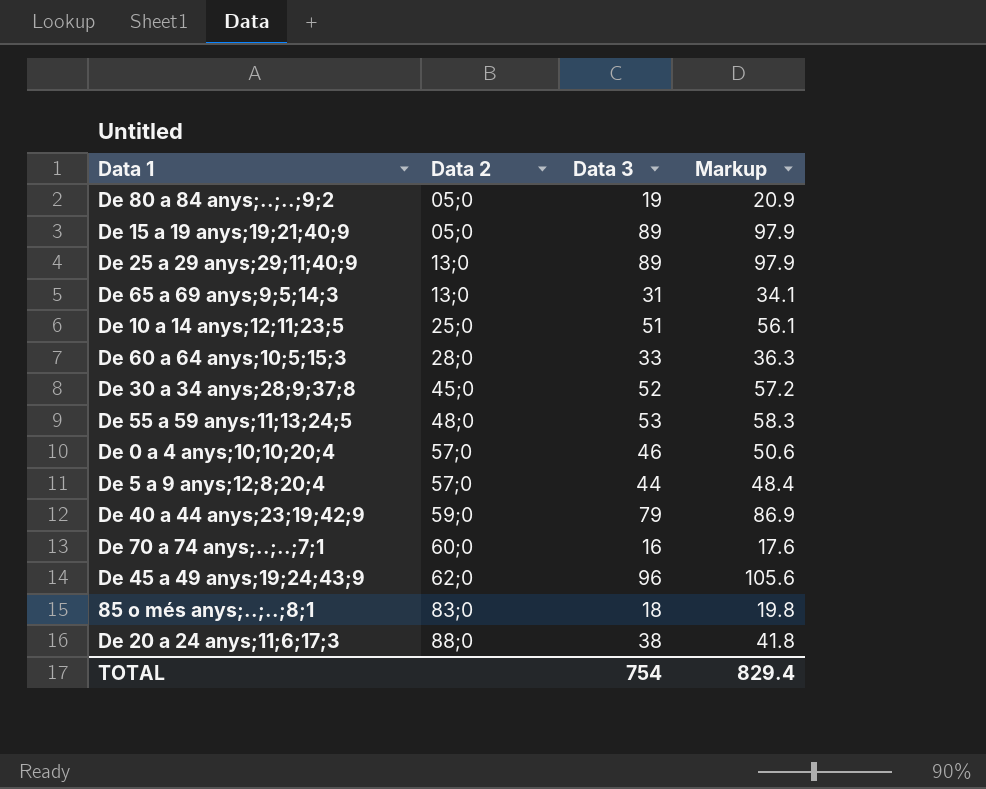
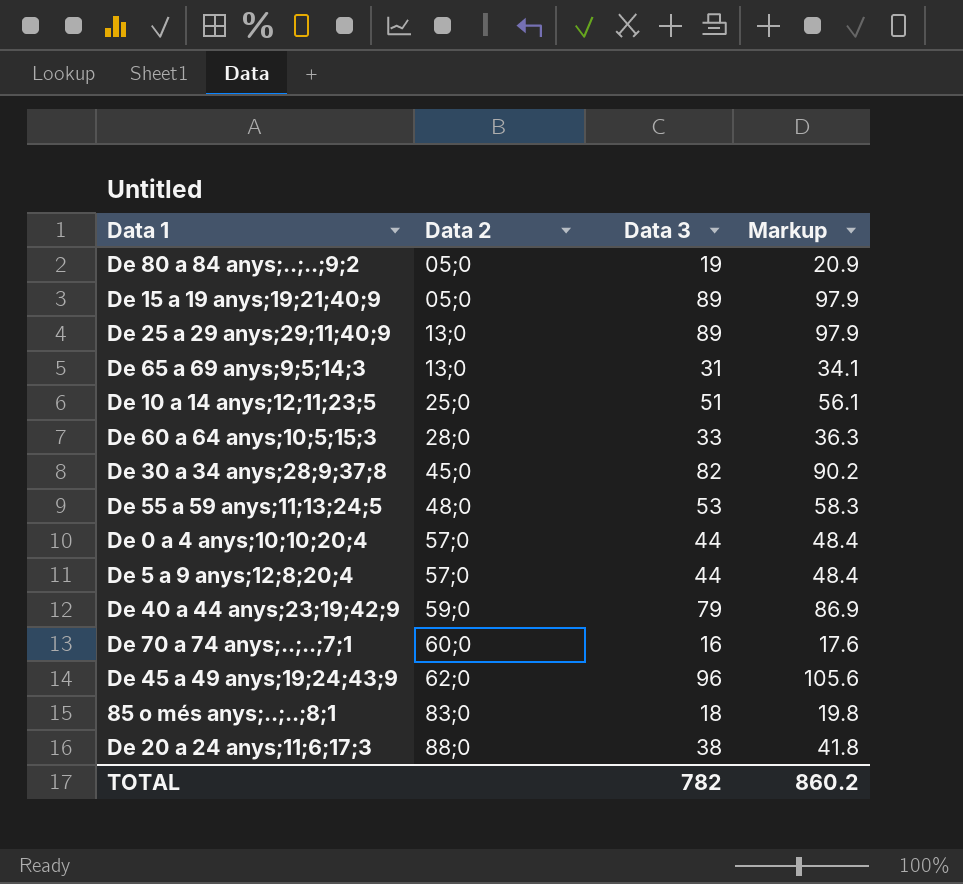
De 30 a 34 anys;28;9;37;8 | Data 3: 52 -> 82
De 30 a 34 anys;28;9;37;8 | Markup: 57.2 -> 90.2
De 0 a 4 anys;10;10;20;4 | Data 3: 46 -> 44
De 0 a 4 anys;10;10;20;4 | Markup: 50.6 -> 48.4
TOTAL | Data 3: 754 -> 782
TOTAL | Markup: 829.4 -> 860.2

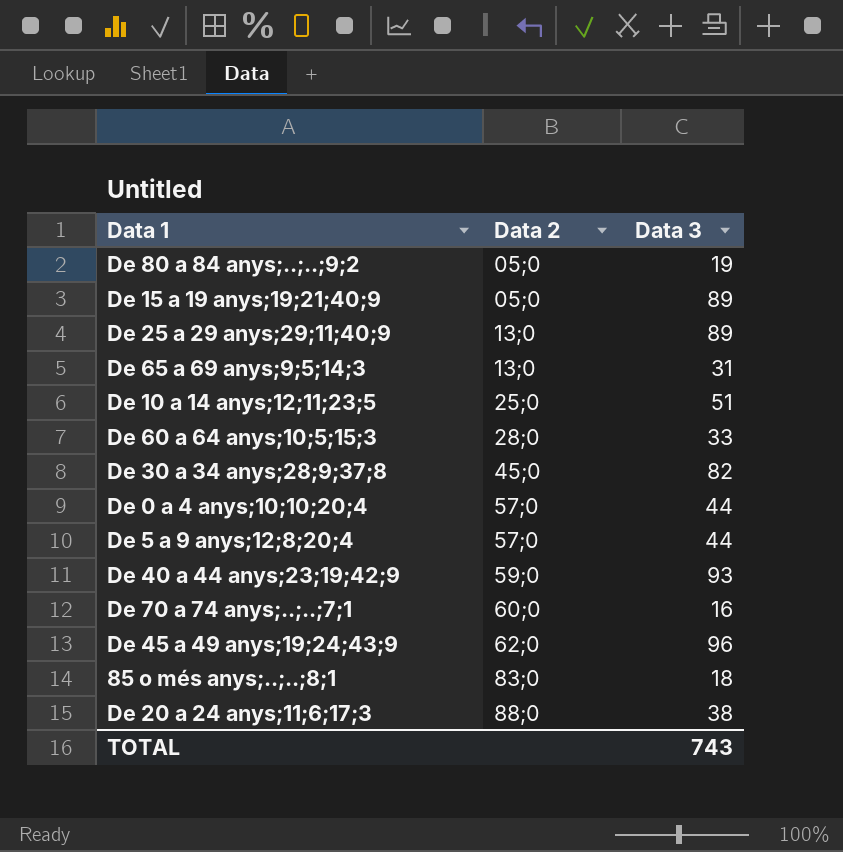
column Markup | formula: [Data 3] * 1.1 -> none
row De 55 a 59 anys;11;13;24;5: 48;0 | 53 | 58.3 -> none
De 40 a 44 anys;23;19;42;9 | Data 3: 79 -> 93
TOTAL | Data 3: 782 -> 743

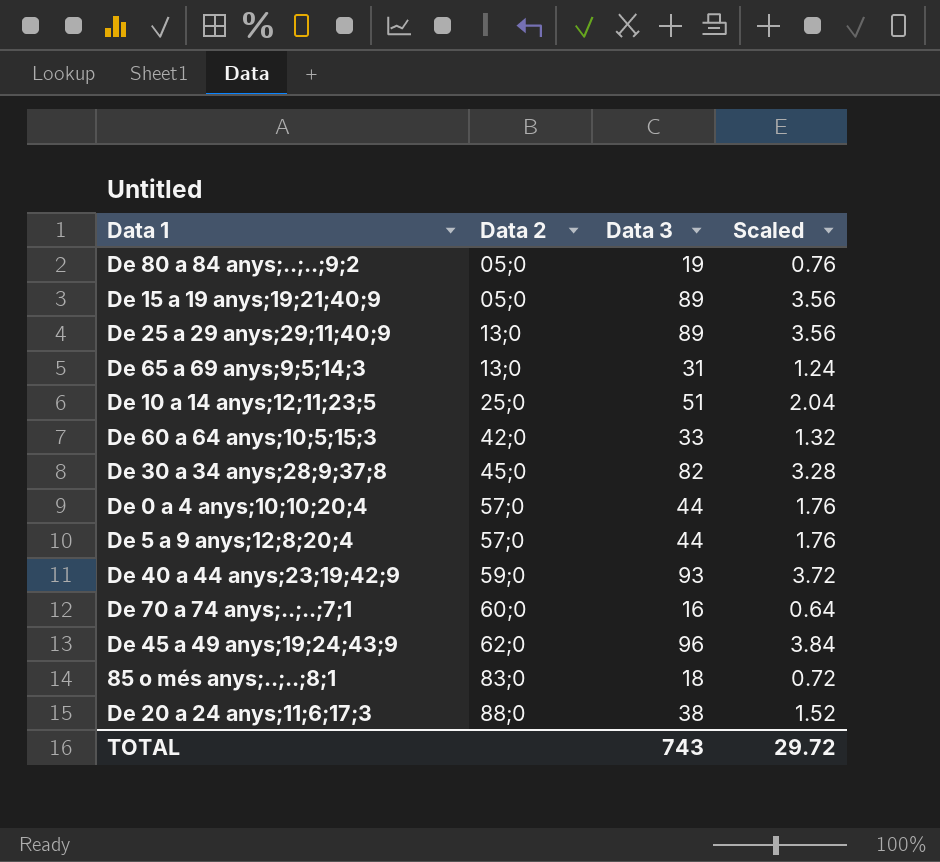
column Scaled | formula: none -> [Data 3] * 0.04
De 60 a 64 anys;10;5;15;3 | Data 2: 28;0 -> 42;0

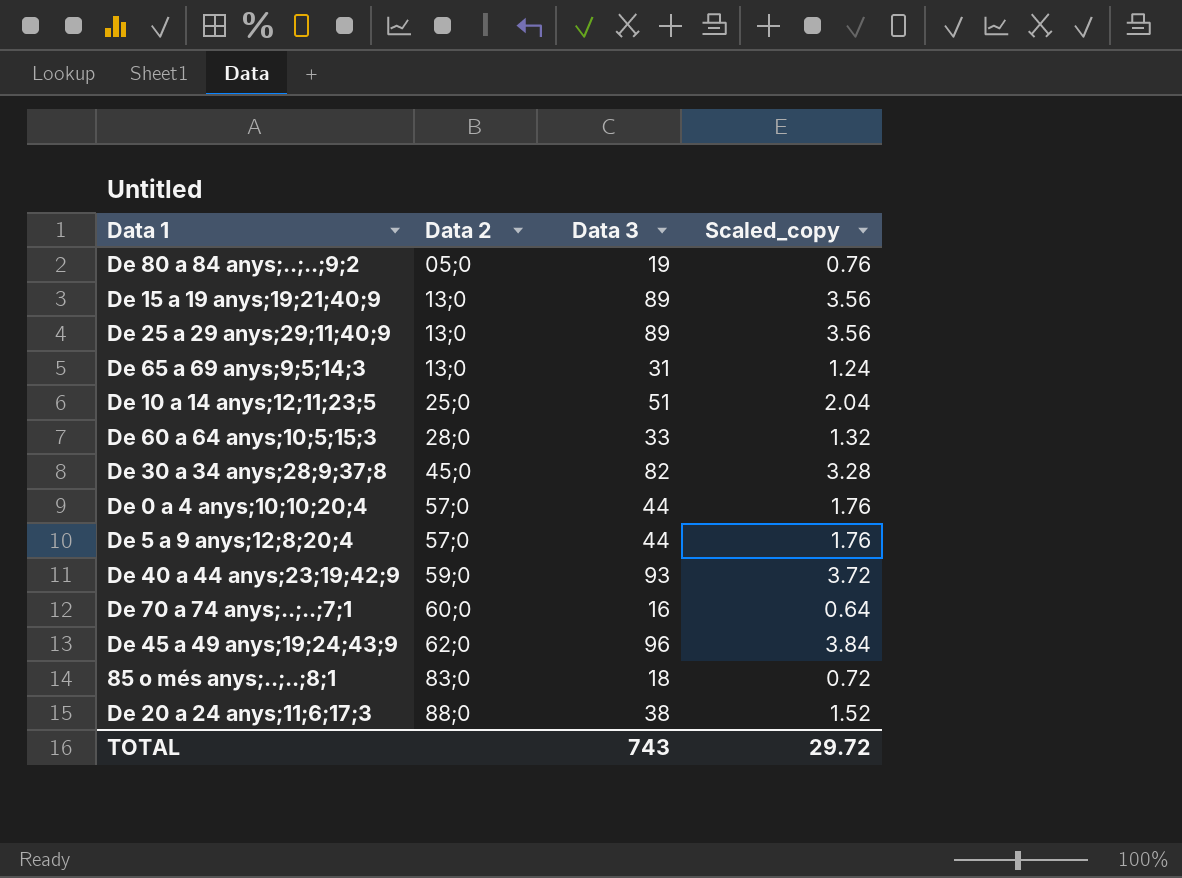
column name: Scaled -> Scaled_copy
De 15 a 19 anys;19;21;40;9 | Data 2: 05;0 -> 13;0
De 60 a 64 anys;10;5;15;3 | Data 2: 42;0 -> 28;0

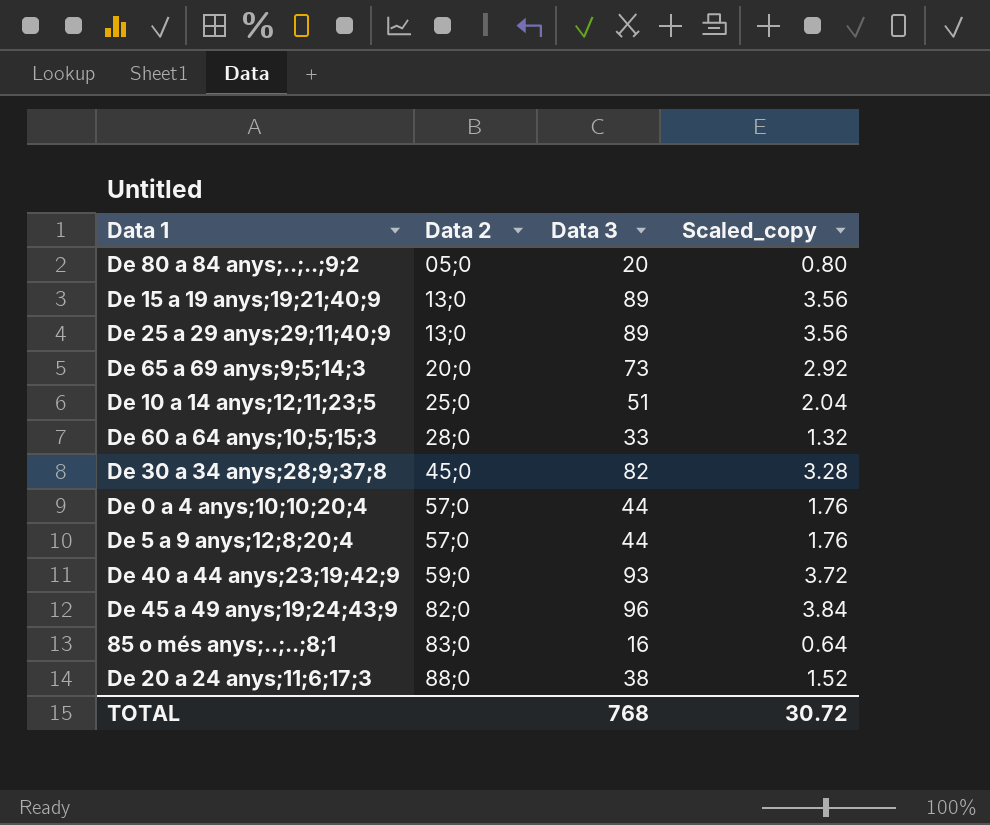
row De 70 a 74 anys;..;..;7;1: 60;0 | 16 | 0.64 -> none
De 80 a 84 anys;..;..;9;2 | Data 3: 19 -> 20
De 80 a 84 anys;..;..;9;2 | Scaled_copy: 0.76 -> 0.80
De 65 a 69 anys;9;5;14;3 | Data 2: 13;0 -> 20;0
De 65 a 69 anys;9;5;14;3 | Data 3: 31 -> 73
De 65 a 69 anys;9;5;14;3 | Scaled_copy: 1.24 -> 2.92
De 45 a 49 anys;19;24;43;9 | Data 2: 62;0 -> 82;0
85 o més anys;..;..;8;1 | Data 3: 18 -> 16
85 o més anys;..;..;8;1 | Scaled_copy: 0.72 -> 0.64
TOTAL | Data 3: 743 -> 768
TOTAL | Scaled_copy: 29.72 -> 30.72

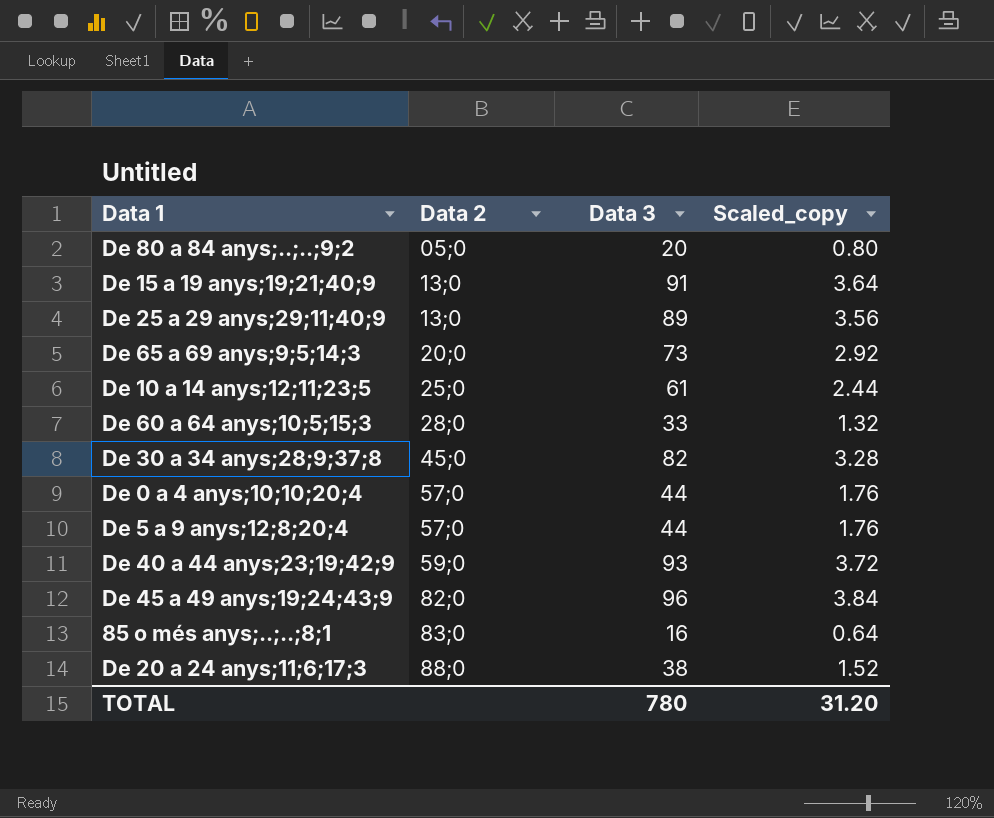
De 15 a 19 anys;19;21;40;9 | Data 3: 89 -> 91
De 15 a 19 anys;19;21;40;9 | Scaled_copy: 3.56 -> 3.64
De 10 a 14 anys;12;11;23;5 | Data 3: 51 -> 61
De 10 a 14 anys;12;11;23;5 | Scaled_copy: 2.04 -> 2.44
TOTAL | Data 3: 768 -> 780
TOTAL | Scaled_copy: 30.72 -> 31.20

